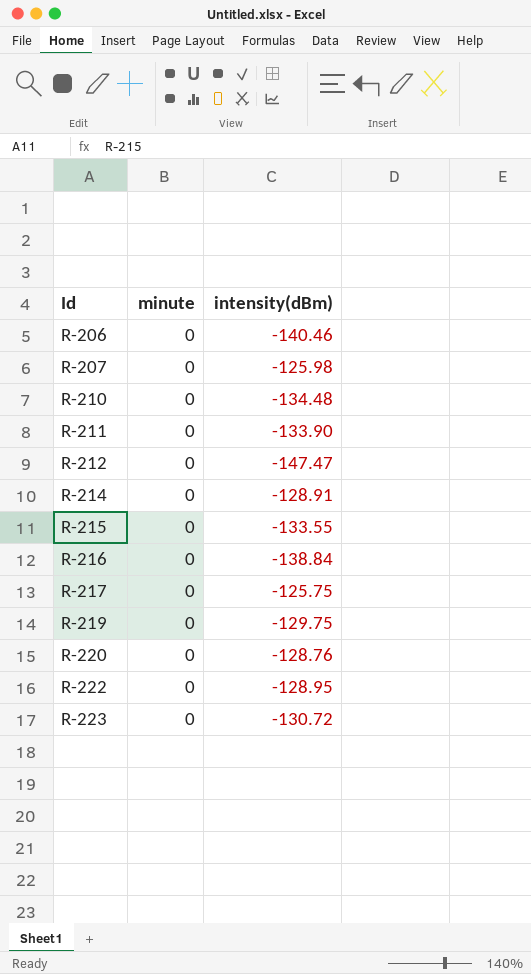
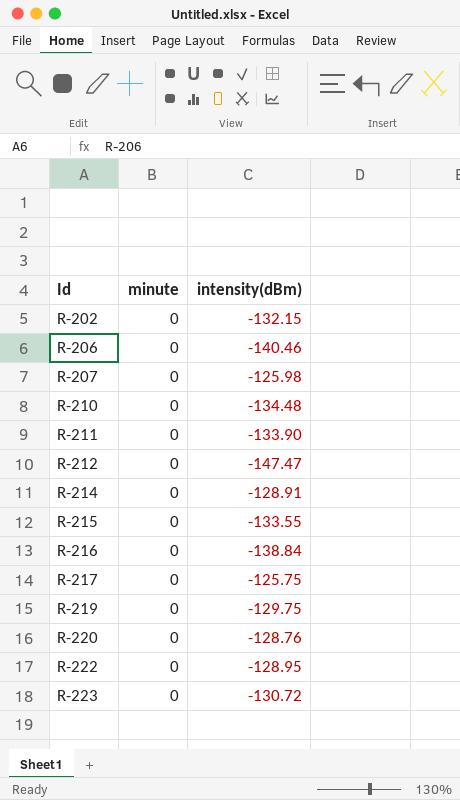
row R-202: none -> 0 | -132.15

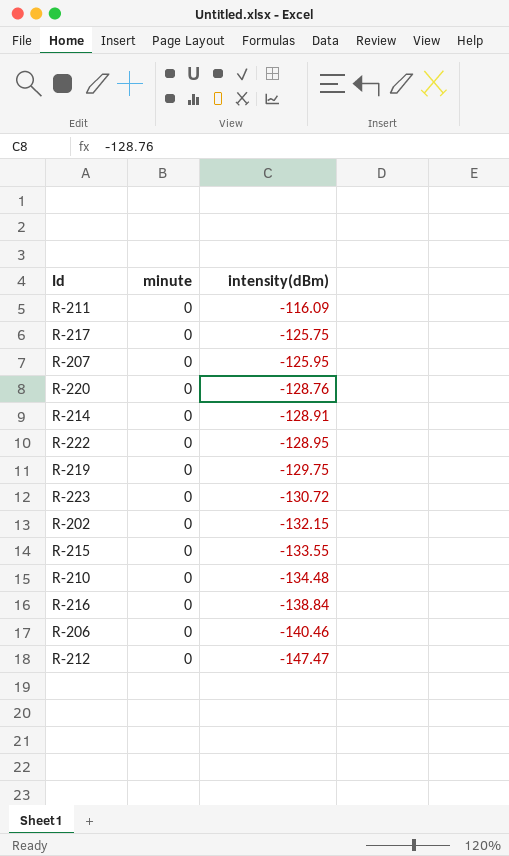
row order: Id ascending -> intensity(dBm) descending
R-211 | intensity(dBm): -133.90 -> -116.09
R-207 | intensity(dBm): -125.98 -> -125.95

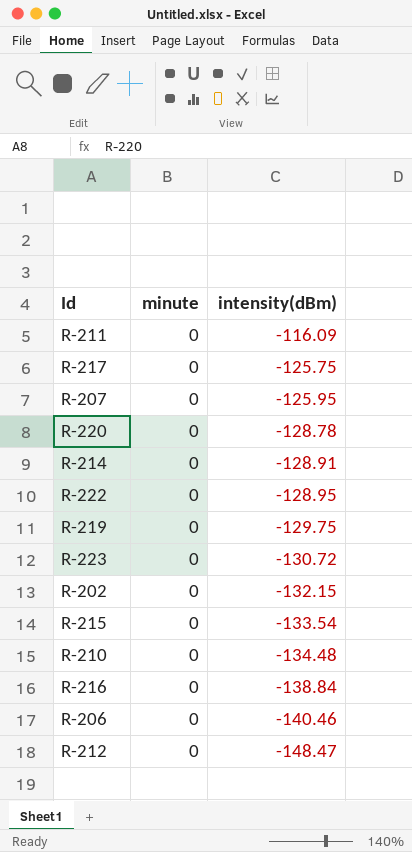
R-220 | intensity(dBm): -128.76 -> -128.78
R-215 | intensity(dBm): -133.55 -> -133.54
R-212 | intensity(dBm): -147.47 -> -148.47

